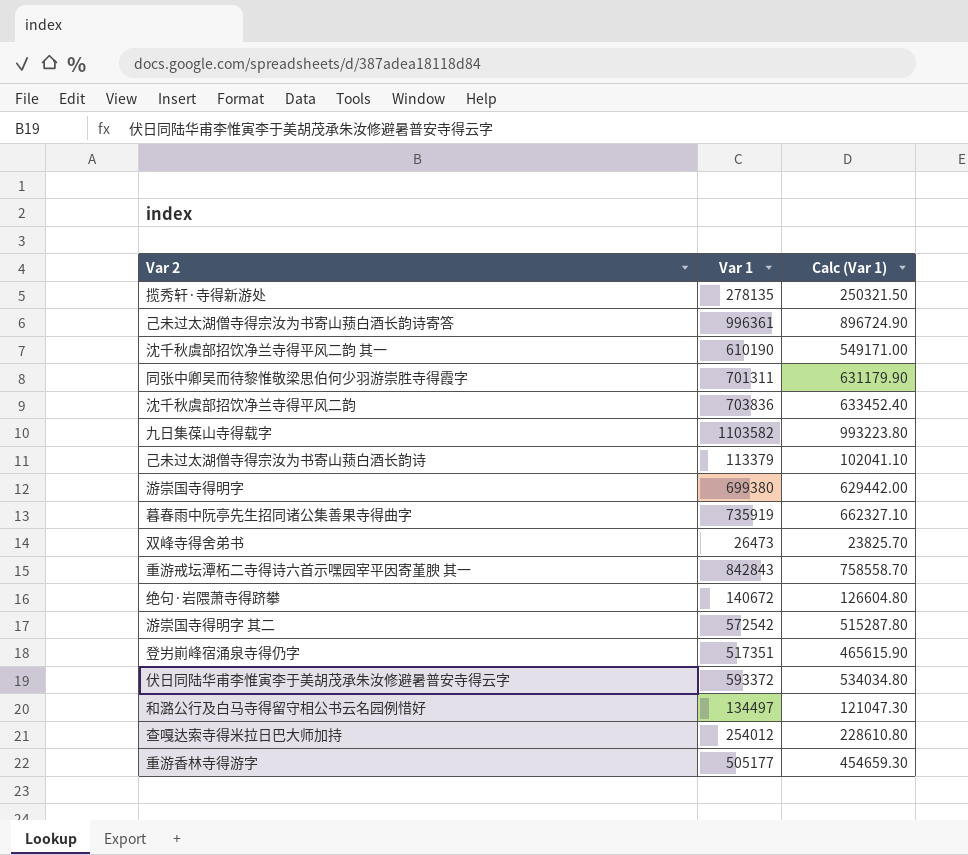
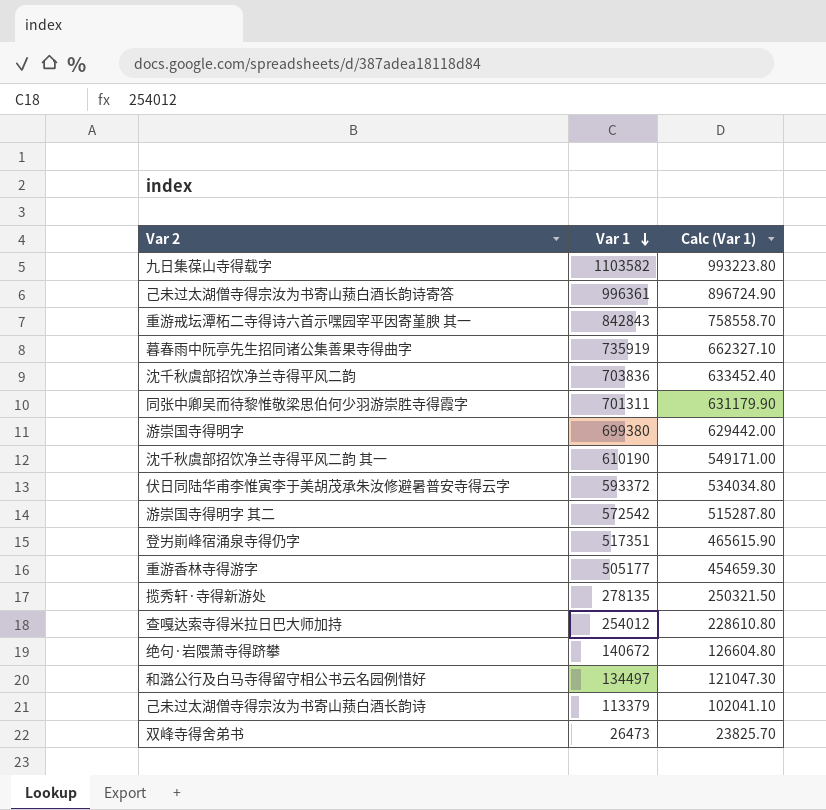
row order: none -> Var 1 descending

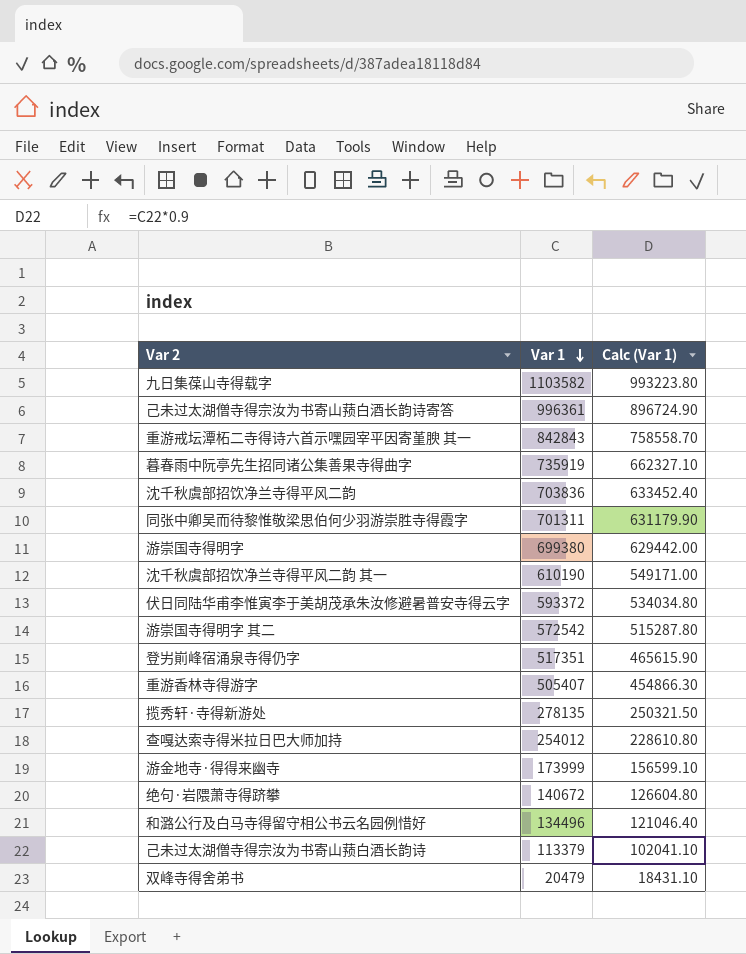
重游香林寺得游字 | Var 1: 505177 -> 505407
重游香林寺得游字 | Calc (Var 1): 454659.30 -> 454866.30
row 游金地寺·得得来幽寺: none -> 173999 | 156599.10
和潞公行及白马寺得留守相公书云名园例惜好 | Var 1: 134497 -> 134496
和潞公行及白马寺得留守相公书云名园例惜好 | Calc (Var 1): 121047.30 -> 121046.40
双峰寺得舍弟书 | Var 1: 26473 -> 20479
双峰寺得舍弟书 | Calc (Var 1): 23825.70 -> 18431.10

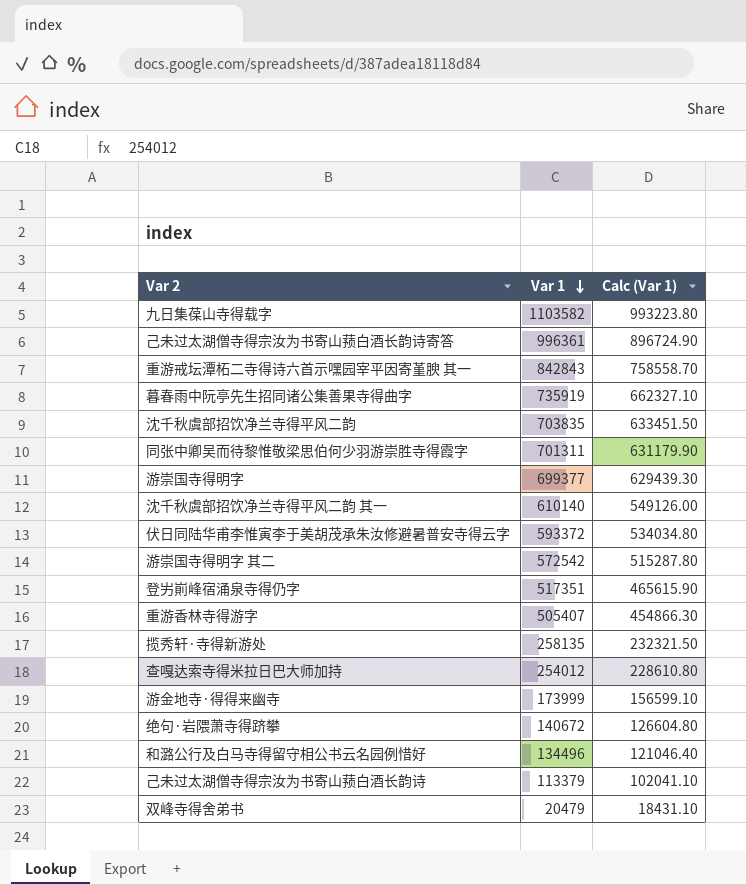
沈千秋虞部招饮净兰寺得平风二韵 | Var 1: 703836 -> 703835
沈千秋虞部招饮净兰寺得平风二韵 | Calc (Var 1): 633452.40 -> 633451.50
游崇国寺得明字 | Var 1: 699380 -> 699377
游崇国寺得明字 | Calc (Var 1): 629442.00 -> 629439.30
沈千秋虞部招饮净兰寺得平风二韵 其一 | Var 1: 610190 -> 610140
沈千秋虞部招饮净兰寺得平风二韵 其一 | Calc (Var 1): 549171.00 -> 549126.00
揽秀轩·寺得新游处 | Var 1: 278135 -> 258135
揽秀轩·寺得新游处 | Calc (Var 1): 250321.50 -> 232321.50

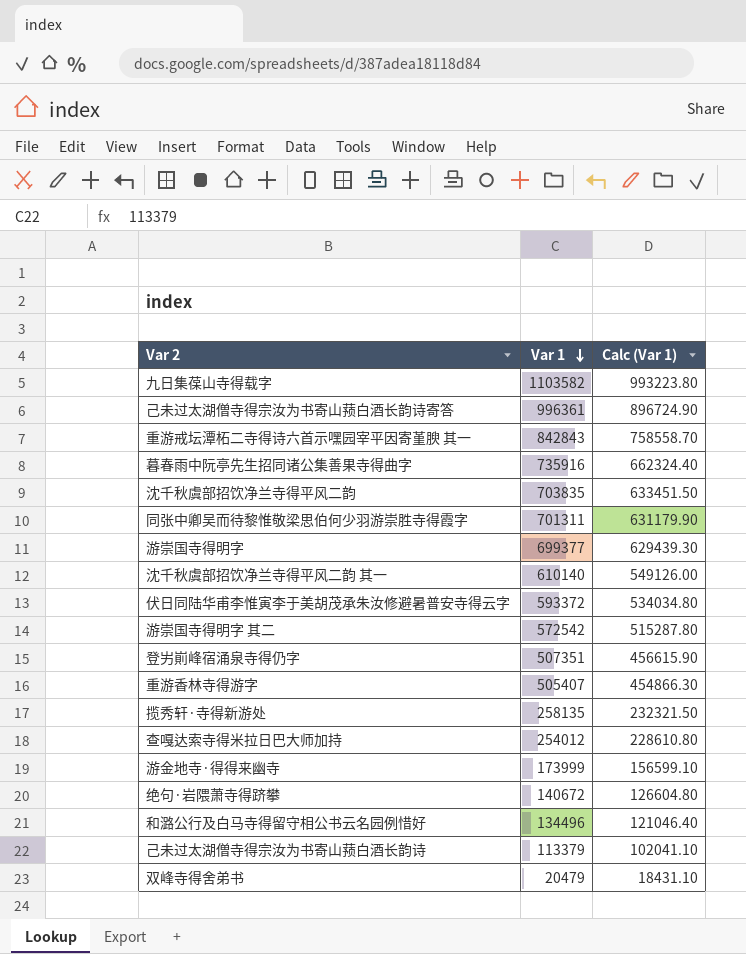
暮春雨中阮亭先生招同诸公集善果寺得曲字 | Var 1: 735919 -> 735916
暮春雨中阮亭先生招同诸公集善果寺得曲字 | Calc (Var 1): 662327.10 -> 662324.40
登屴崱峰宿涌泉寺得仍字 | Var 1: 517351 -> 507351
登屴崱峰宿涌泉寺得仍字 | Calc (Var 1): 465615.90 -> 456615.90

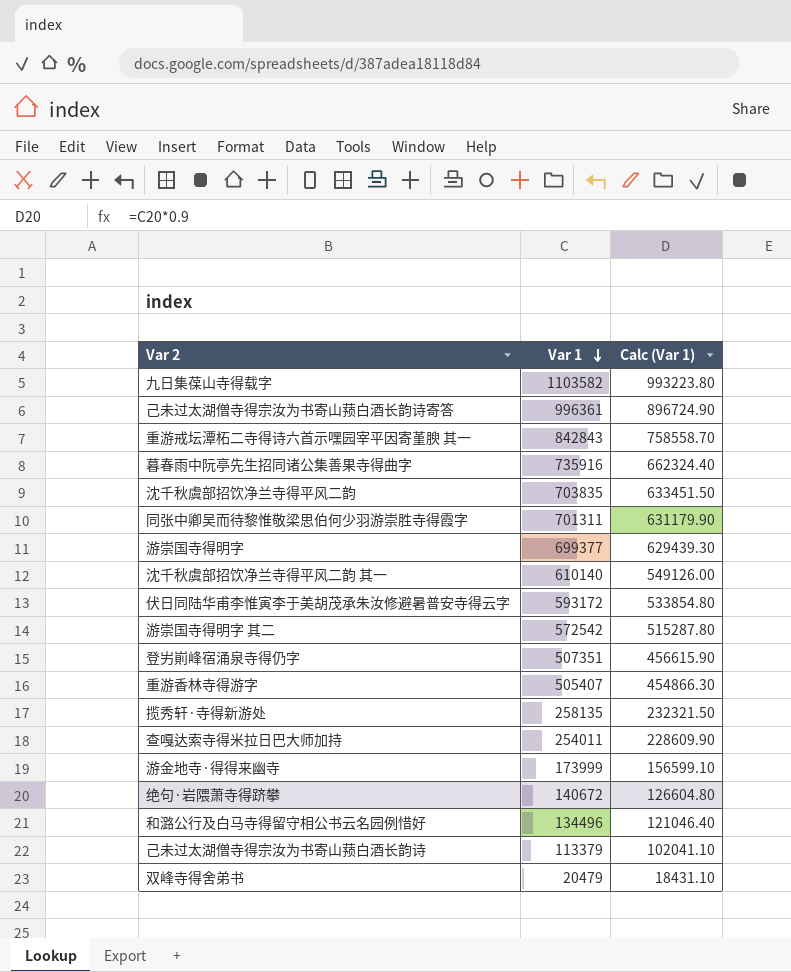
伏日同陆华甫李惟寅李于美胡茂承朱汝修避暑普安寺得云字 | Var 1: 593372 -> 593172
伏日同陆华甫李惟寅李于美胡茂承朱汝修避暑普安寺得云字 | Calc (Var 1): 534034.80 -> 533854.80
查嘎达索寺得米拉日巴大师加持 | Var 1: 254012 -> 254011
查嘎达索寺得米拉日巴大师加持 | Calc (Var 1): 228610.80 -> 228609.90

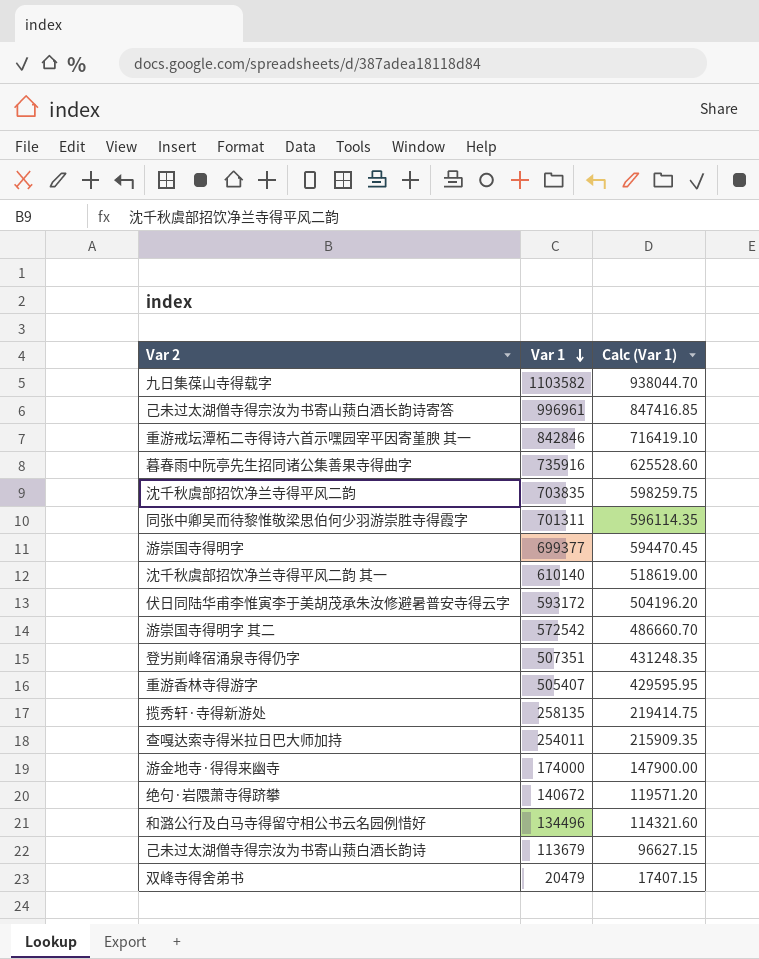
column Calc (Var 1) | formula: [Var 1] * 0.9 -> [Var 1] * 0.85
己未过太湖僧寺得宗汝为书寄山蓣白酒长韵诗寄答 | Var 1: 996361 -> 996961
重游戒坛潭柘二寺得诗六首示嘿园宰平因寄堇腴 其一 | Var 1: 842843 -> 842846
游金地寺·得得来幽寺 | Var 1: 173999 -> 174000
己未过太湖僧寺得宗汝为书寄山蓣白酒长韵诗 | Var 1: 113379 -> 113679

